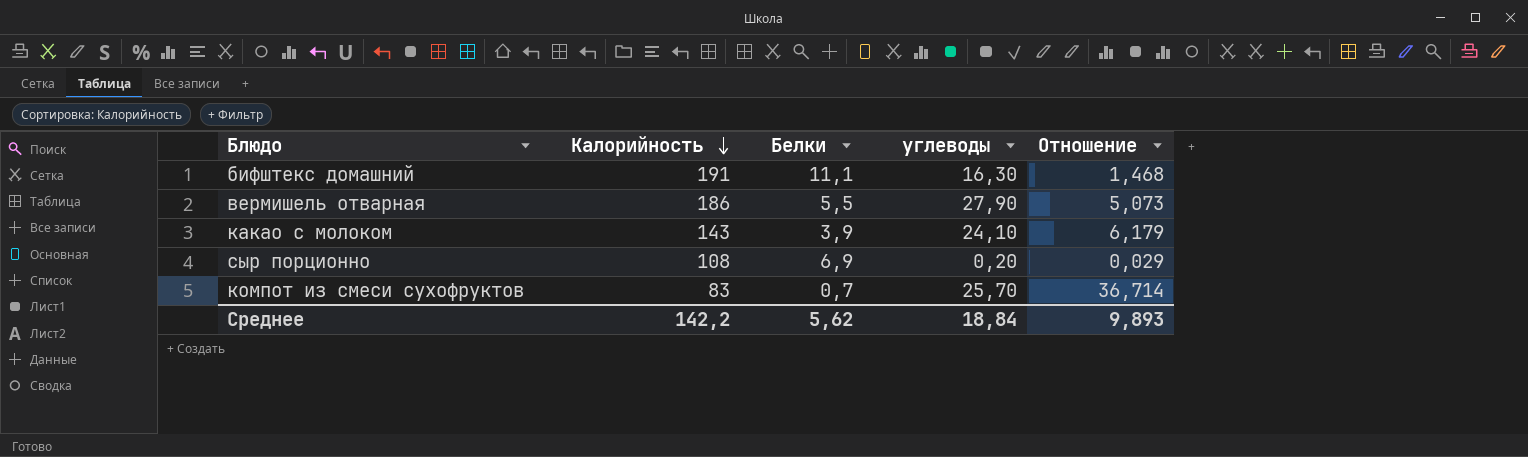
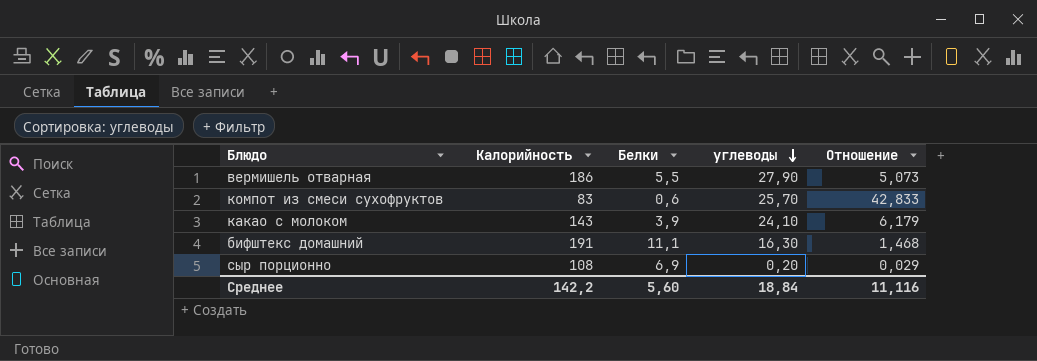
row order: Калорийность descending -> углеводы descending
компот из смеси сухофруктов | Белки: 0,7 -> 0,6
компот из смеси сухофруктов | Отношение: 36,714 -> 42,833
Среднее | Белки: 5,62 -> 5,60
Среднее | Отношение: 9,893 -> 11,116

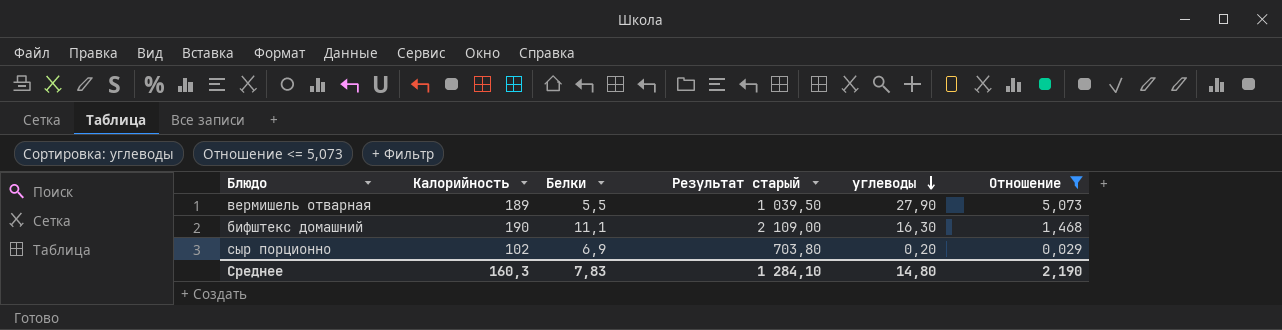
filter: none -> Отношение <= 5,073
column Результат старый | formula: none -> [Калорийность] * [Белки]
вермишель отварная | Калорийность: 186 -> 189
бифштекс домашний | Калорийность: 191 -> 190
сыр порционно | Калорийность: 108 -> 102
Среднее | Калорийность: 142,2 -> 160,3
Среднее | Белки: 5,60 -> 7,83
Среднее | углеводы: 18,84 -> 14,80
Среднее | Отношение: 11,116 -> 2,190

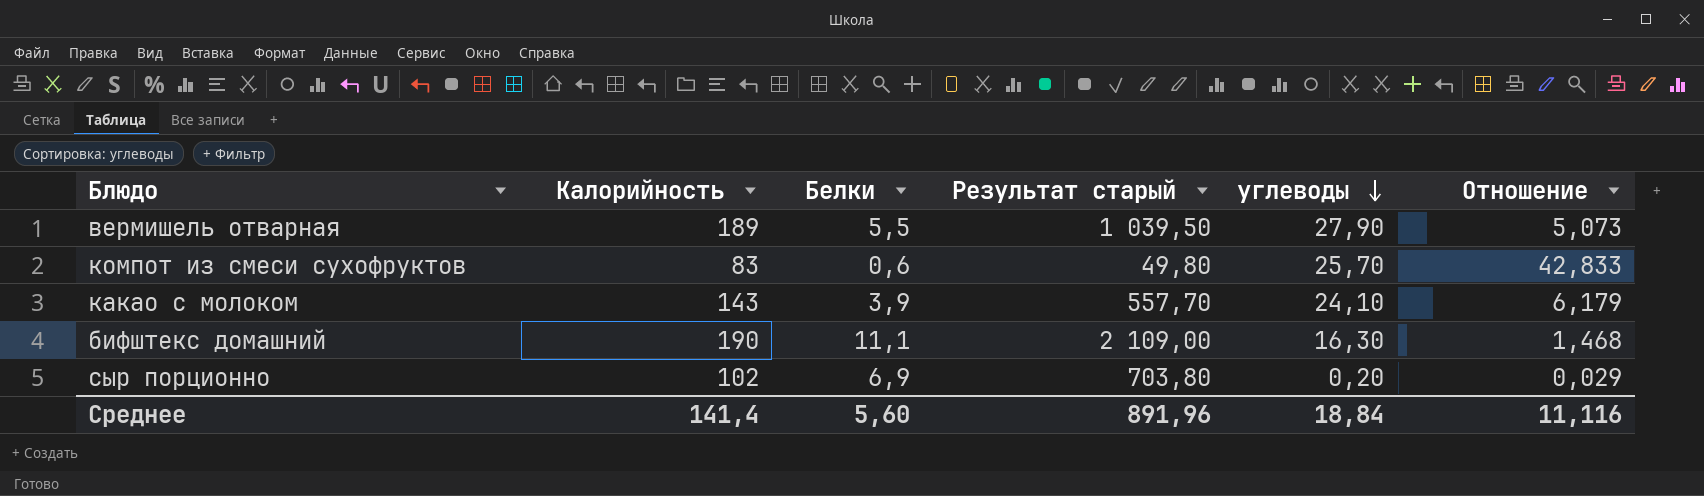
filter: Отношение <= 5,073 -> none
Среднее | Калорийность: 160,3 -> 141,4
Среднее | Белки: 7,83 -> 5,60
Среднее | Результат старый: 1 284,10 -> 891,96
Среднее | углеводы: 14,80 -> 18,84
Среднее | Отношение: 2,190 -> 11,116

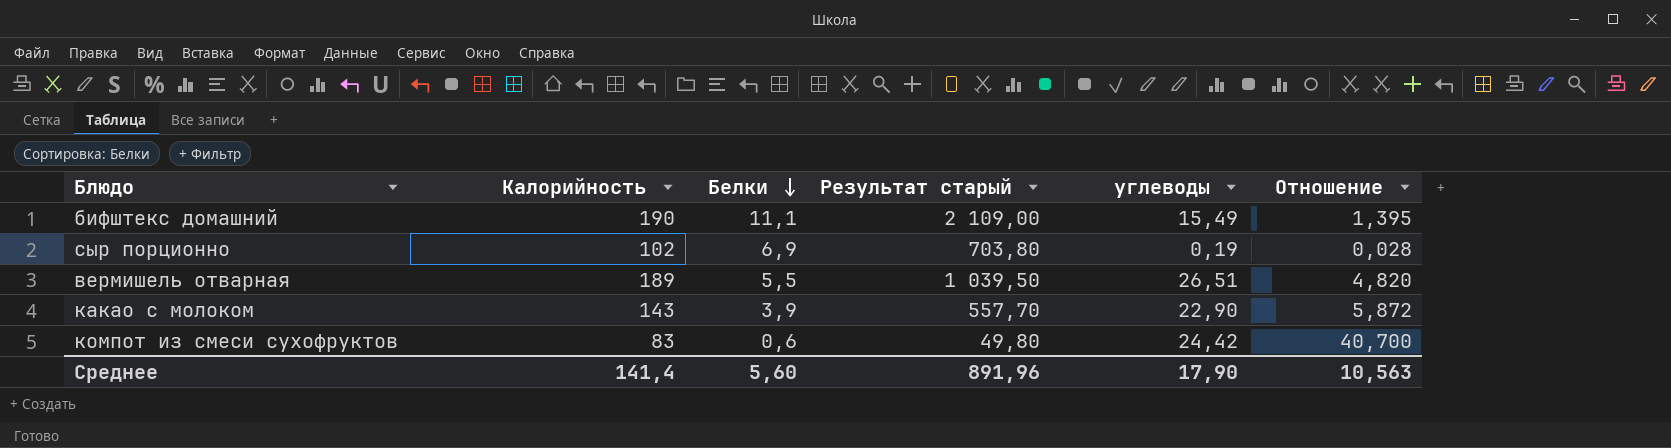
row order: углеводы descending -> Белки descending
бифштекс домашний | углеводы: 16,30 -> 15,49
бифштекс домашний | Отношение: 1,468 -> 1,395
сыр порционно | углеводы: 0,20 -> 0,19
сыр порционно | Отношение: 0,029 -> 0,028
вермишель отварная | углеводы: 27,90 -> 26,51
вермишель отварная | Отношение: 5,073 -> 4,820
какао с молоком | углеводы: 24,10 -> 22,90
какао с молоком | Отношение: 6,179 -> 5,872
компот из смеси сухофруктов | углеводы: 25,70 -> 24,42
компот из смеси сухофруктов | Отношение: 42,833 -> 40,700
Среднее | углеводы: 18,84 -> 17,90
Среднее | Отношение: 11,116 -> 10,563

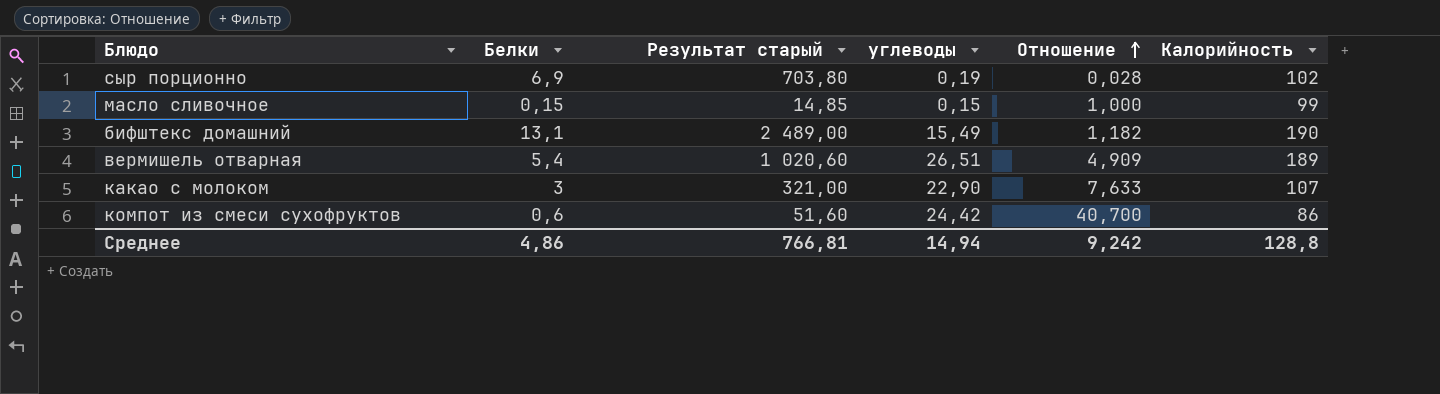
row order: Белки descending -> Отношение ascending
column Калорийность | position: 2 -> 6
row масло сливочное: none -> 0,15 | 14,85 | 0,15 | 1,000 | 99
бифштекс домашний | Белки: 11,1 -> 13,1
бифштекс домашний | Результат старый: 2 109,00 -> 2 489,00
бифштекс домашний | Отношение: 1,395 -> 1,182
вермишель отварная | Белки: 5,5 -> 5,4
вермишель отварная | Результат старый: 1 039,50 -> 1 020,60
вермишель отварная | Отношение: 4,820 -> 4,909
какао с молоком | Белки: 3,9 -> 3
какао с молоком | Результат старый: 557,70 -> 321,00
какао с молоком | Отношение: 5,872 -> 7,633
какао с молоком | Калорийность: 143 -> 107
компот из смеси сухофруктов | Результат старый: 49,80 -> 51,60
компот из смеси сухофруктов | Калорийность: 83 -> 86
Среднее | Белки: 5,60 -> 4,86
Среднее | Результат старый: 891,96 -> 766,81
Среднее | углеводы: 17,90 -> 14,94
Среднее | Отношение: 10,563 -> 9,242
Среднее | Калорийность: 141,4 -> 128,8

